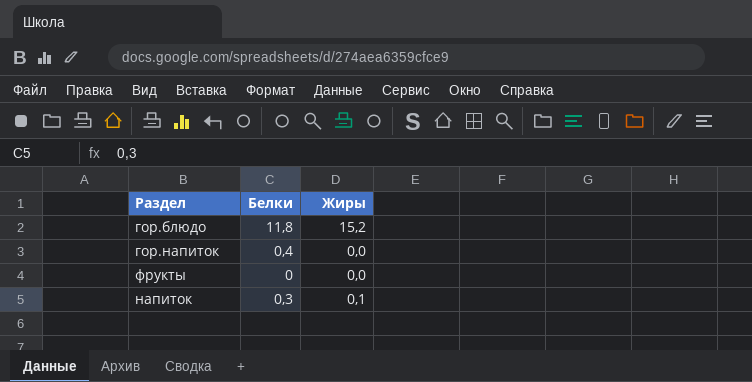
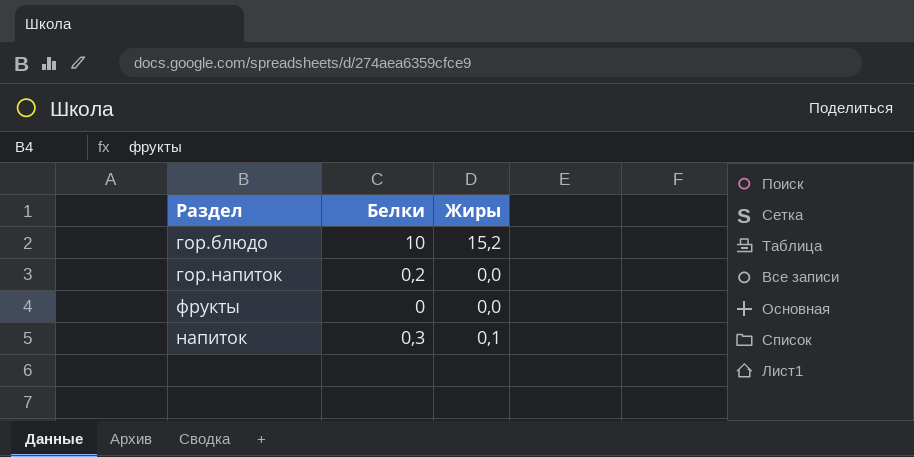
гор.блюдо | Белки: 11,8 -> 10
гор.напиток | Белки: 0,4 -> 0,2

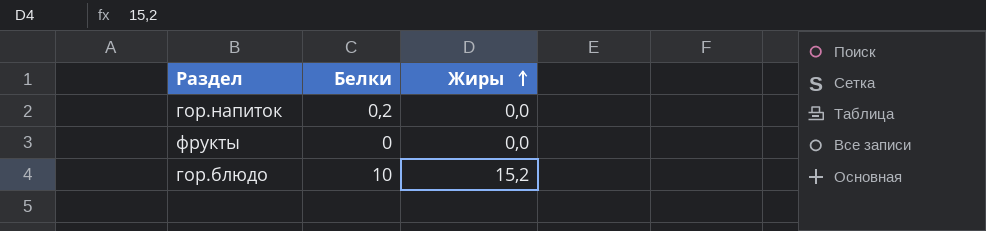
row order: none -> Жиры ascending
row напиток: 0,3 | 0,1 -> none

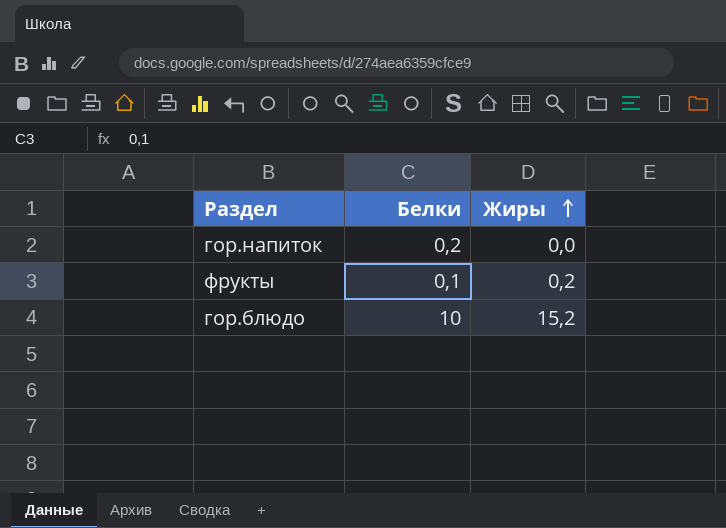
фрукты | Белки: 0 -> 0,1
фрукты | Жиры: 0,0 -> 0,2

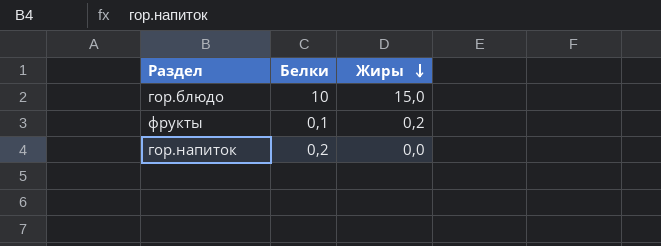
row order: Жиры ascending -> Жиры descending
гор.блюдо | Жиры: 15,2 -> 15,0

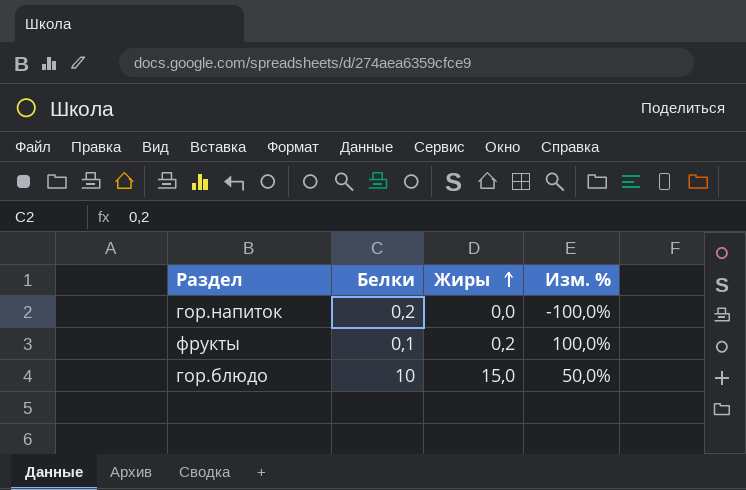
row order: Жиры descending -> Жиры ascending
column Изм. % | formula: none -> ([Жиры] - [Белки]) / [Белки]

